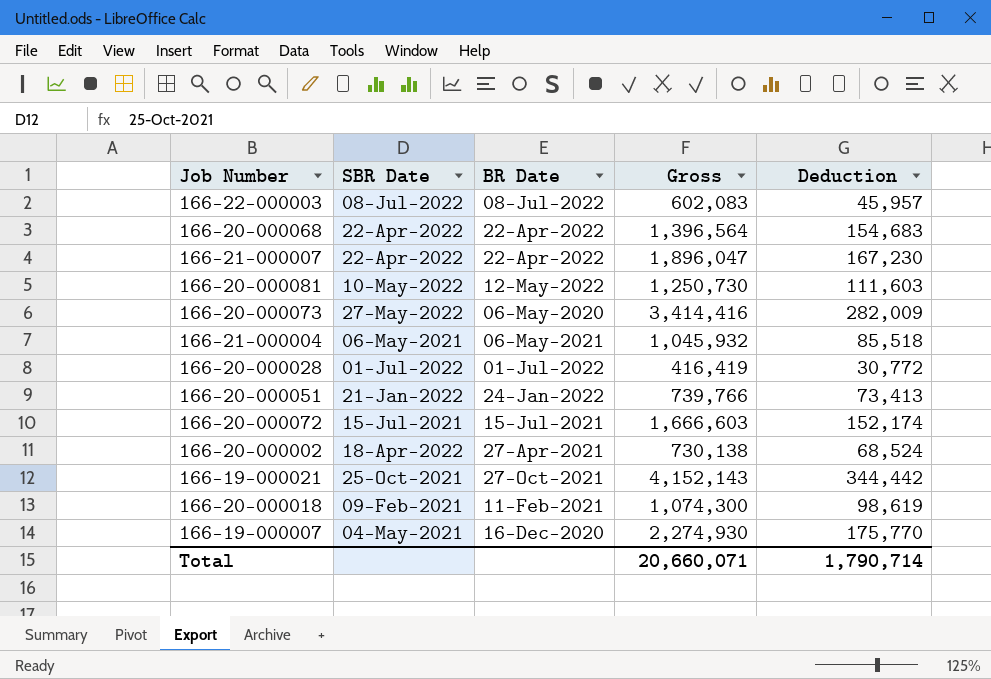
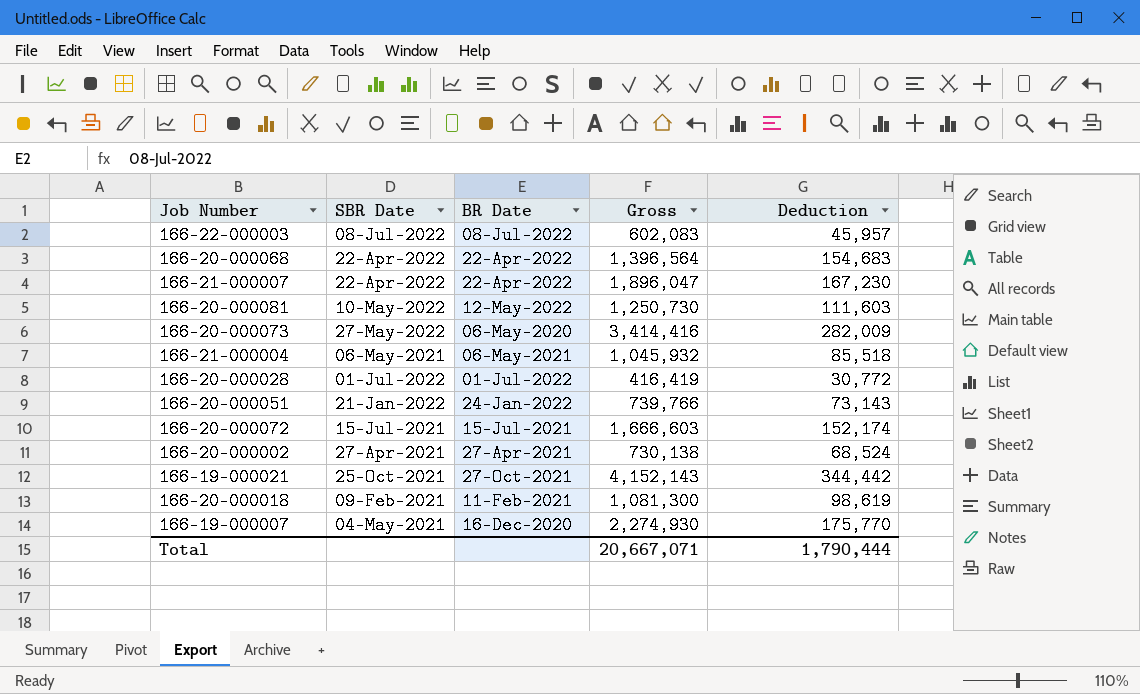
166-20-000051 | Deduction: 73,413 -> 73,143
166-20-000002 | SBR Date: 18-Apr-2022 -> 27-Apr-2021
166-20-000018 | Gross: 1,074,300 -> 1,081,300
Total | Gross: 20,660,071 -> 20,667,071
Total | Deduction: 1,790,714 -> 1,790,444

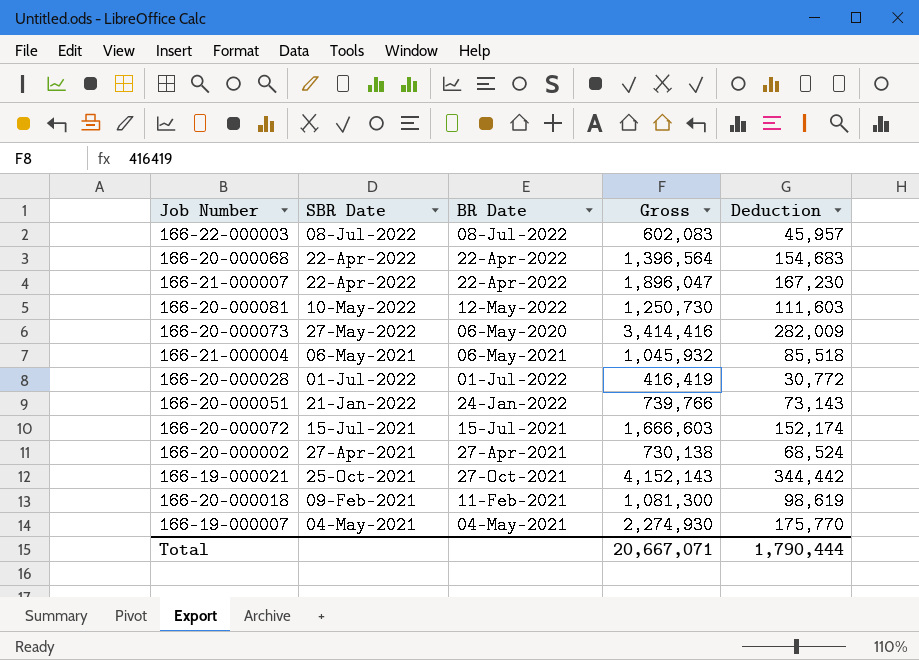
166-19-000007 | BR Date: 16-Dec-2020 -> 04-May-2021

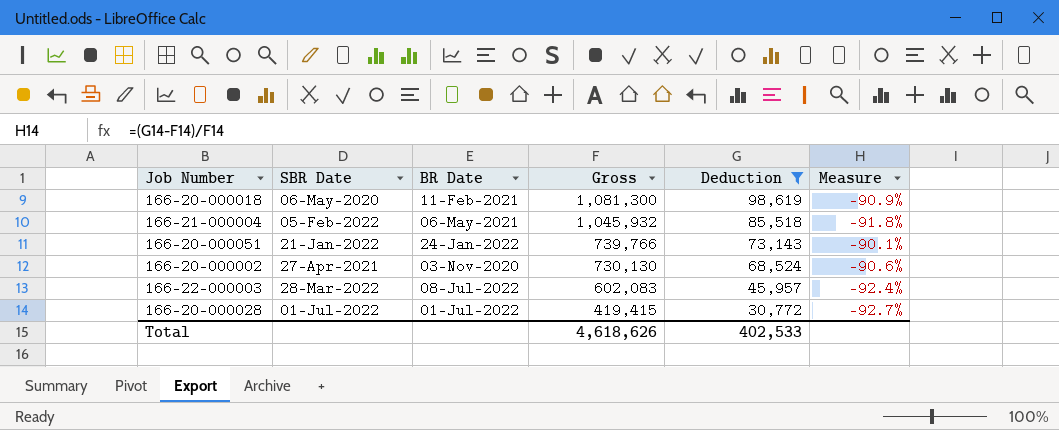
filter: none -> Deduction <= 98,619
row order: none -> Gross descending
column Measure | formula: none -> ([Deduction] - [Gross]) / [Gross]
166-20-000018 | SBR Date: 09-Feb-2021 -> 06-May-2020
166-21-000004 | SBR Date: 06-May-2021 -> 05-Feb-2022
166-20-000002 | BR Date: 27-Apr-2021 -> 03-Nov-2020
166-20-000002 | Gross: 730,138 -> 730,130
166-22-000003 | SBR Date: 08-Jul-2022 -> 28-Mar-2022
166-20-000028 | Gross: 416,419 -> 419,415
Total | Gross: 20,667,071 -> 4,618,626
Total | Deduction: 1,790,444 -> 402,533

